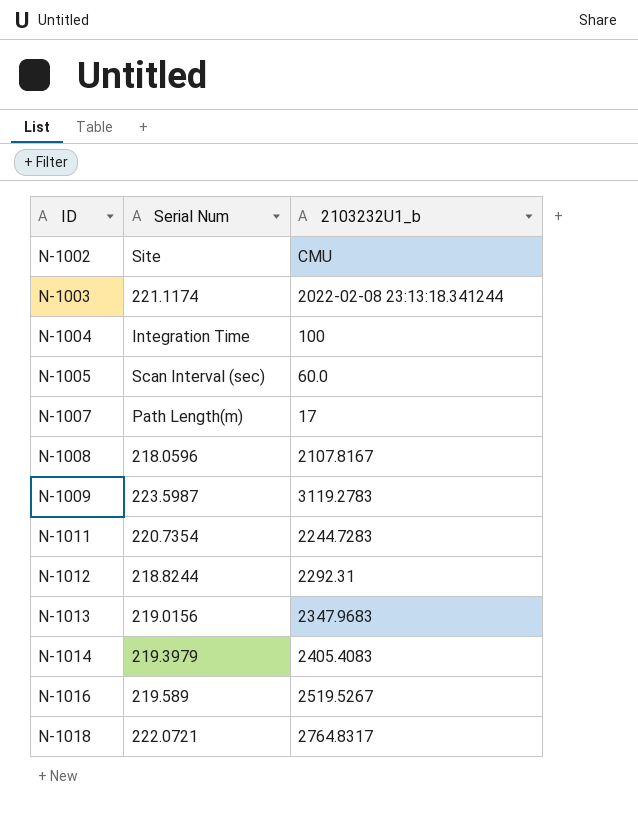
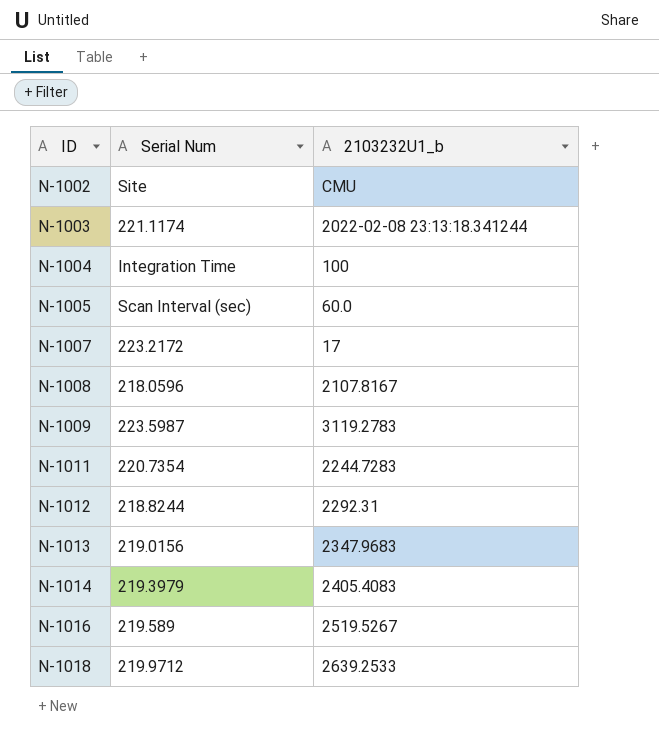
N-1007 | Serial Num: Path Length(m) -> 223.2172
N-1018 | Serial Num: 222.0721 -> 219.9712
N-1018 | 2103232U1_b: 2764.8317 -> 2639.2533

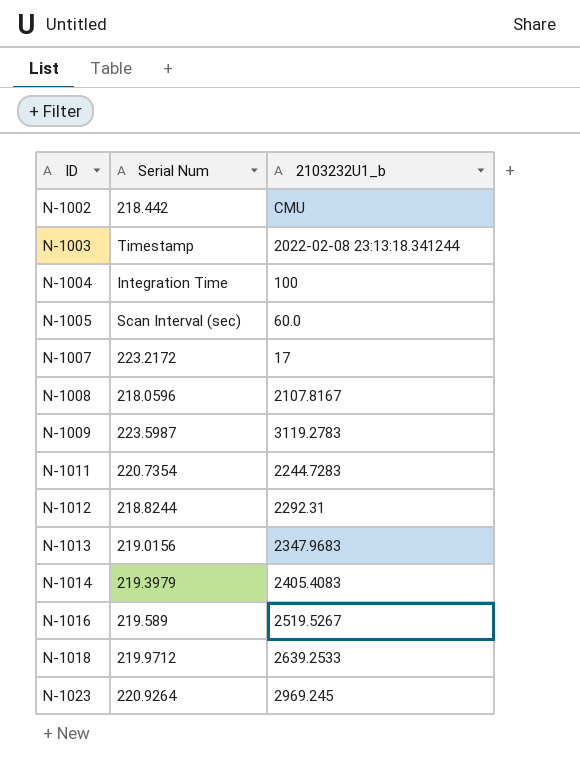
N-1002 | Serial Num: Site -> 218.442
N-1003 | Serial Num: 221.1174 -> Timestamp
row N-1023: none -> 220.9264 | 2969.245

